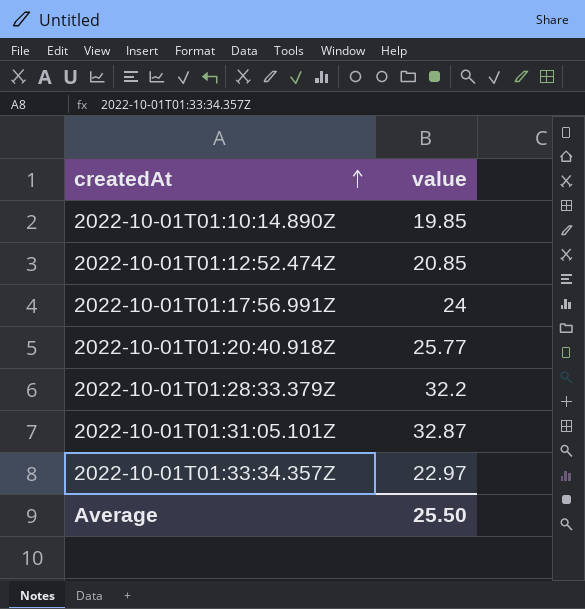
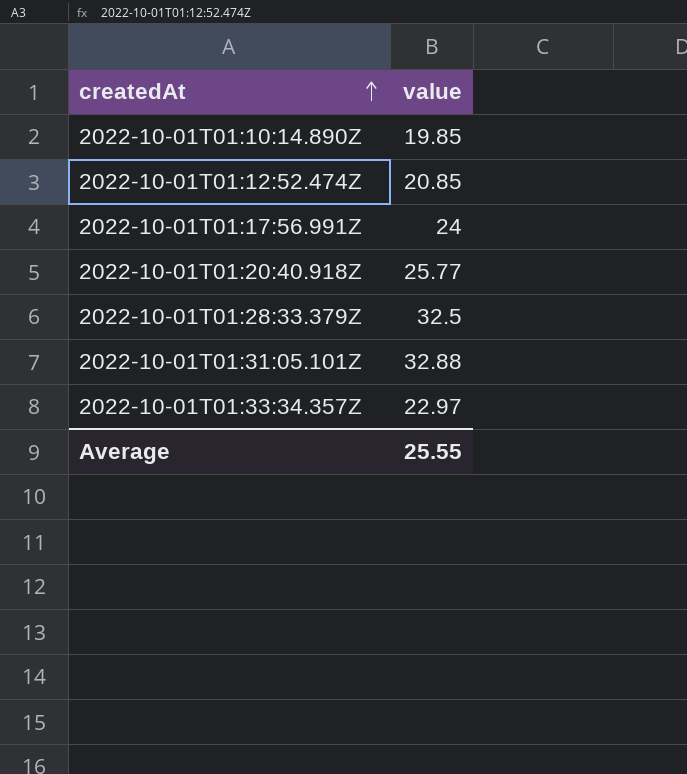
2022-10-01T01:28:33.379Z | value: 32.2 -> 32.5
2022-10-01T01:31:05.101Z | value: 32.87 -> 32.88
Average | value: 25.50 -> 25.55

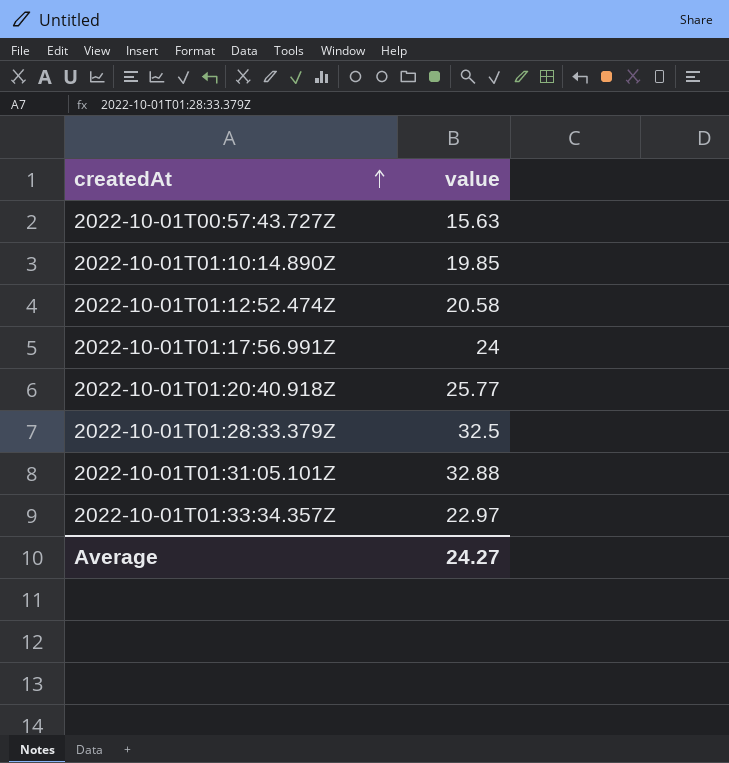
row 2022-10-01T00:57:43.727Z: none -> 15.63
2022-10-01T01:12:52.474Z | value: 20.85 -> 20.58
Average | value: 25.55 -> 24.27

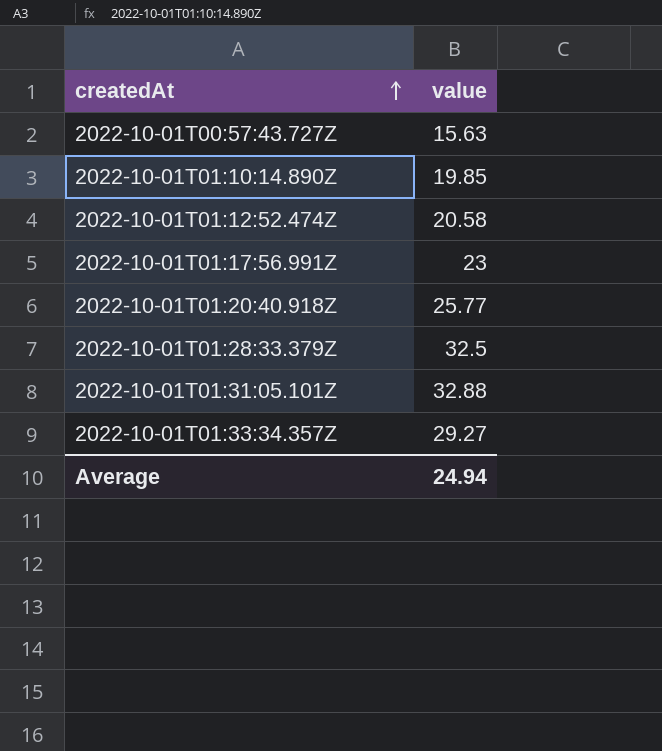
2022-10-01T01:17:56.991Z | value: 24 -> 23
2022-10-01T01:33:34.357Z | value: 22.97 -> 29.27
Average | value: 24.27 -> 24.94

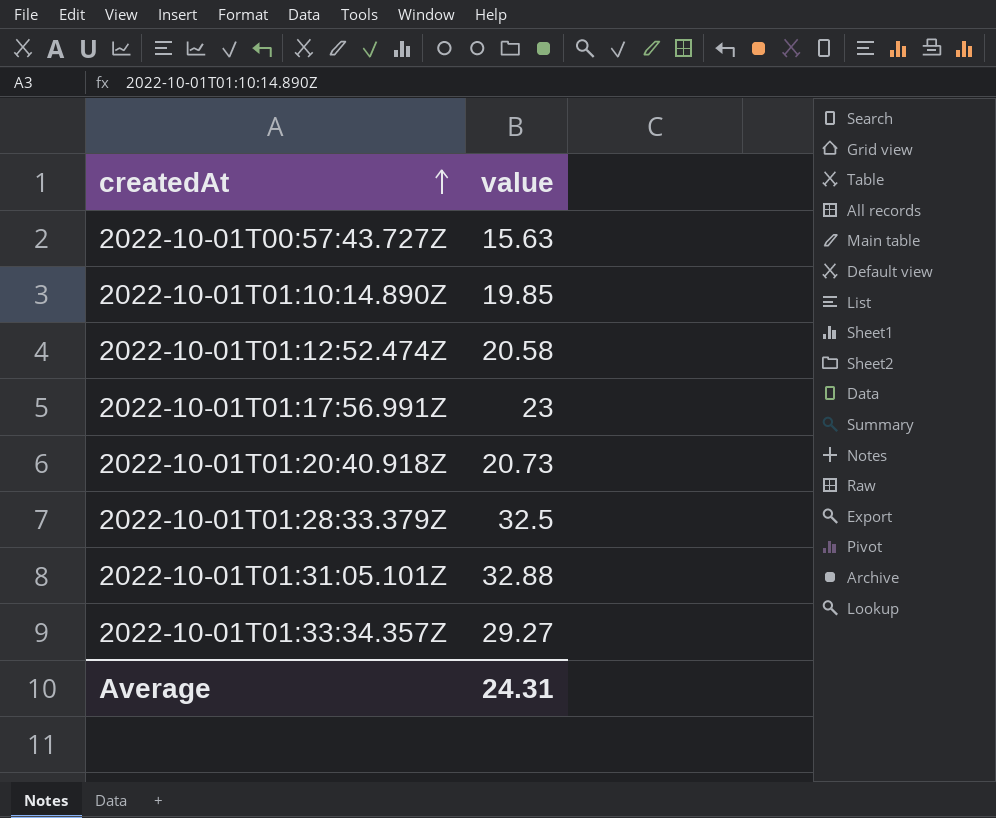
2022-10-01T01:20:40.918Z | value: 25.77 -> 20.73
Average | value: 24.94 -> 24.31

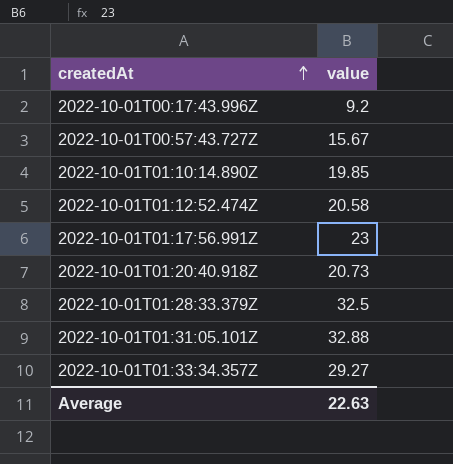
row 2022-10-01T00:17:43.996Z: none -> 9.2
2022-10-01T00:57:43.727Z | value: 15.63 -> 15.67
Average | value: 24.31 -> 22.63

